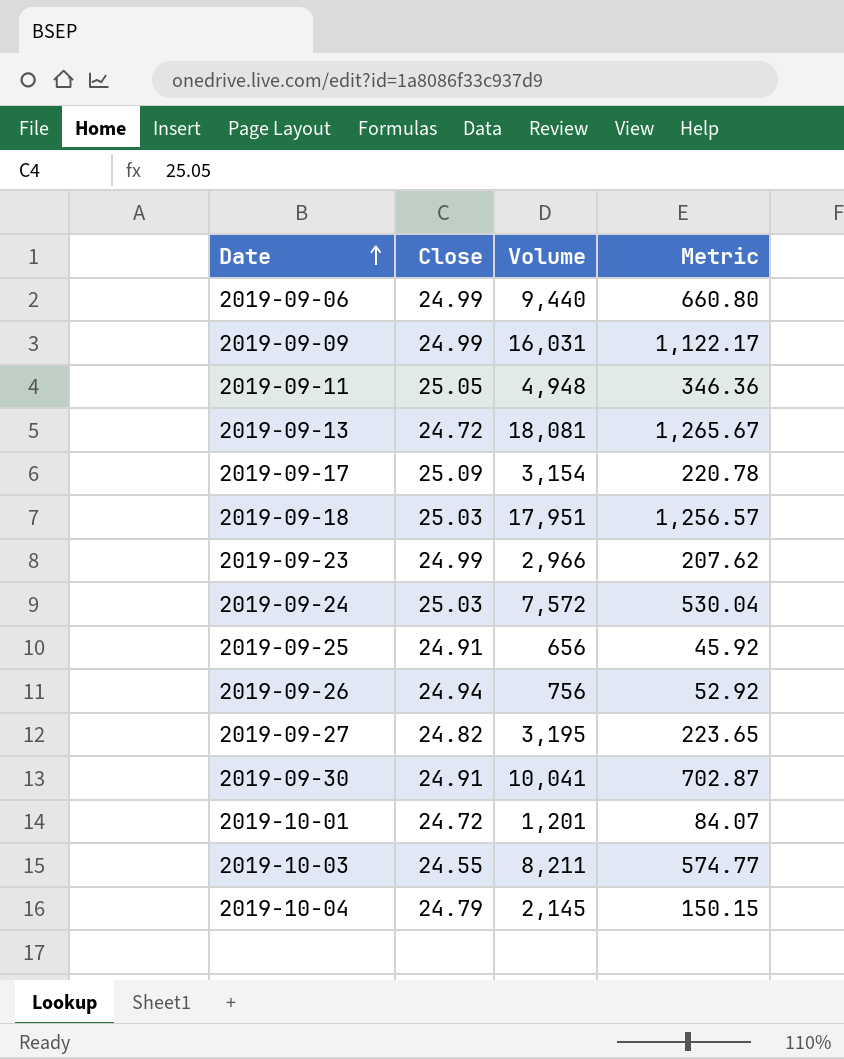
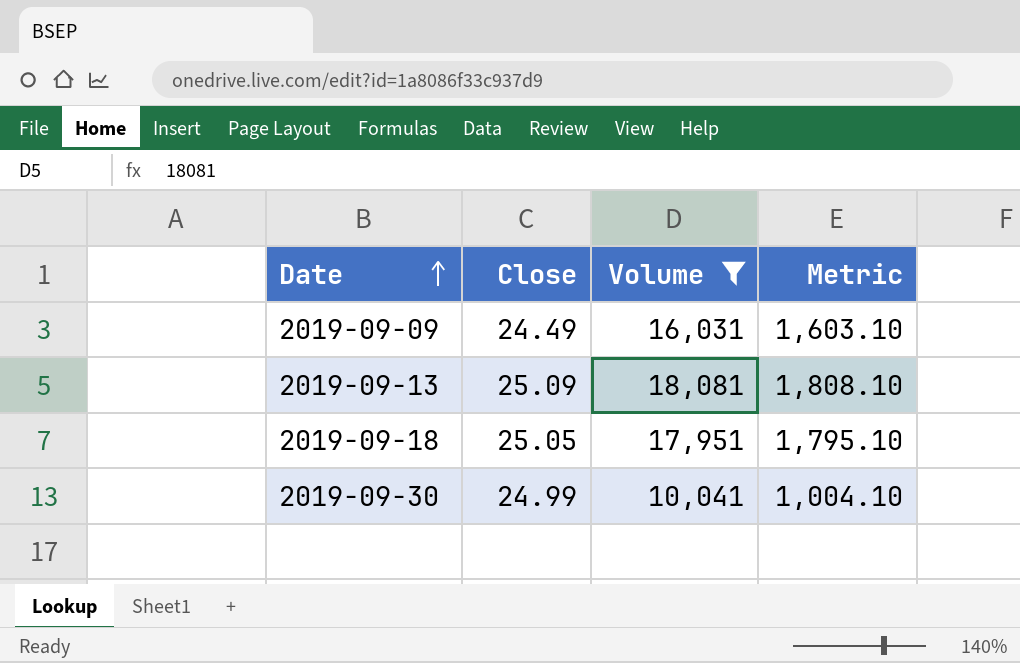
filter: none -> Volume >= 10,041
column Metric | formula: [Volume] * 0.07 -> [Volume] * 0.1
2019-09-09 | Close: 24.99 -> 24.49
2019-09-13 | Close: 24.72 -> 25.09
2019-09-18 | Close: 25.03 -> 25.05
2019-09-30 | Close: 24.91 -> 24.99

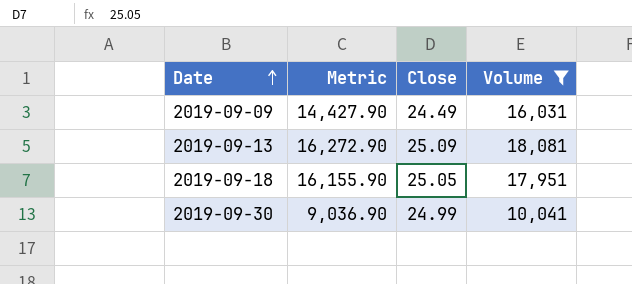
column Metric | formula: [Volume] * 0.1 -> [Volume] * 0.9
column Metric | position: 4 -> 2

